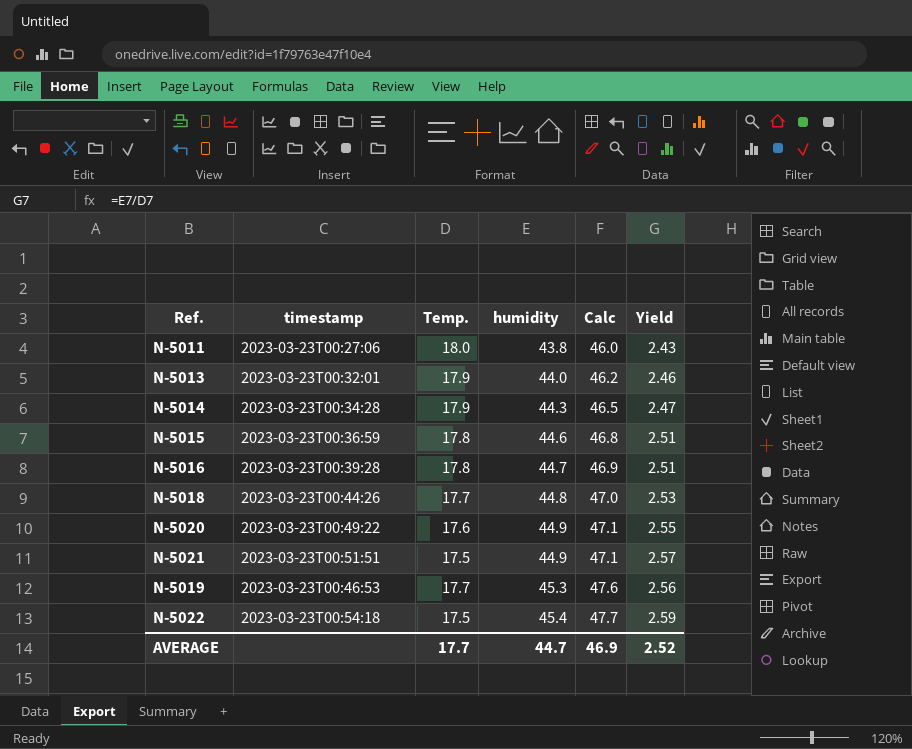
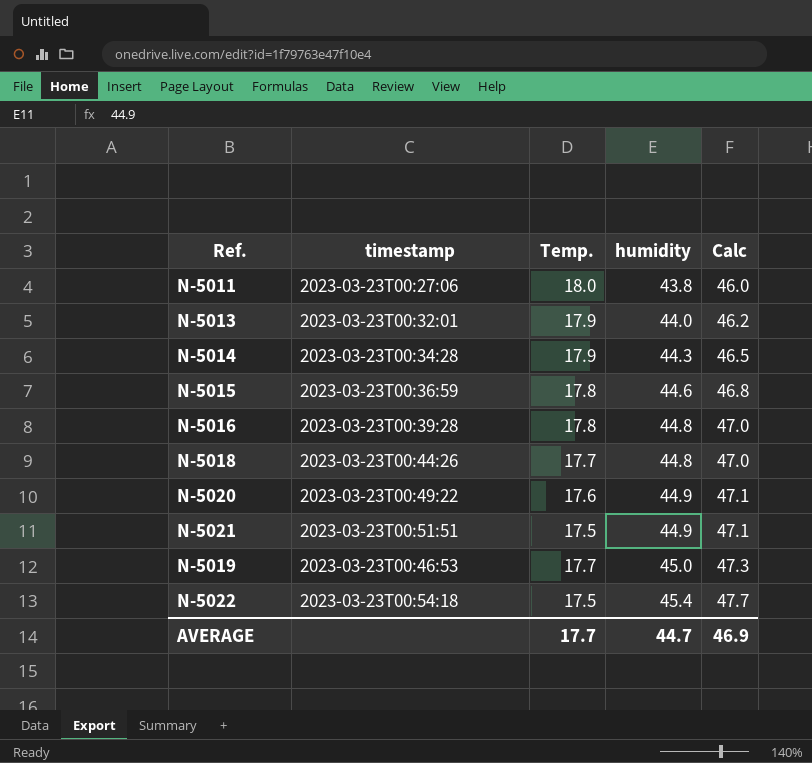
column Yield | formula: [humidity] / [Temp.] -> none
N-5016 | humidity: 44.7 -> 44.8
N-5016 | Calc: 46.9 -> 47.0
N-5019 | humidity: 45.3 -> 45.0
N-5019 | Calc: 47.6 -> 47.3

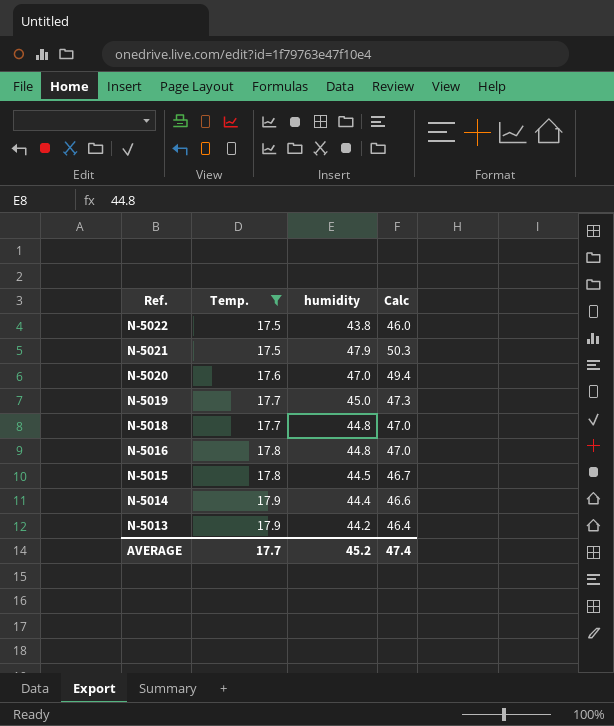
filter: none -> Temp. != 18.0
row order: humidity ascending -> Ref. descending
column timestamp | position: 2 -> none
N-5022 | humidity: 45.4 -> 43.8
N-5022 | Calc: 47.7 -> 46.0
N-5021 | humidity: 44.9 -> 47.9
N-5021 | Calc: 47.1 -> 50.3
N-5020 | humidity: 44.9 -> 47.0
N-5020 | Calc: 47.1 -> 49.4
N-5015 | humidity: 44.6 -> 44.5
N-5015 | Calc: 46.8 -> 46.7
N-5014 | humidity: 44.3 -> 44.4
N-5014 | Calc: 46.5 -> 46.6
N-5013 | humidity: 44.0 -> 44.2
N-5013 | Calc: 46.2 -> 46.4
AVERAGE | humidity: 44.7 -> 45.2
AVERAGE | Calc: 46.9 -> 47.4

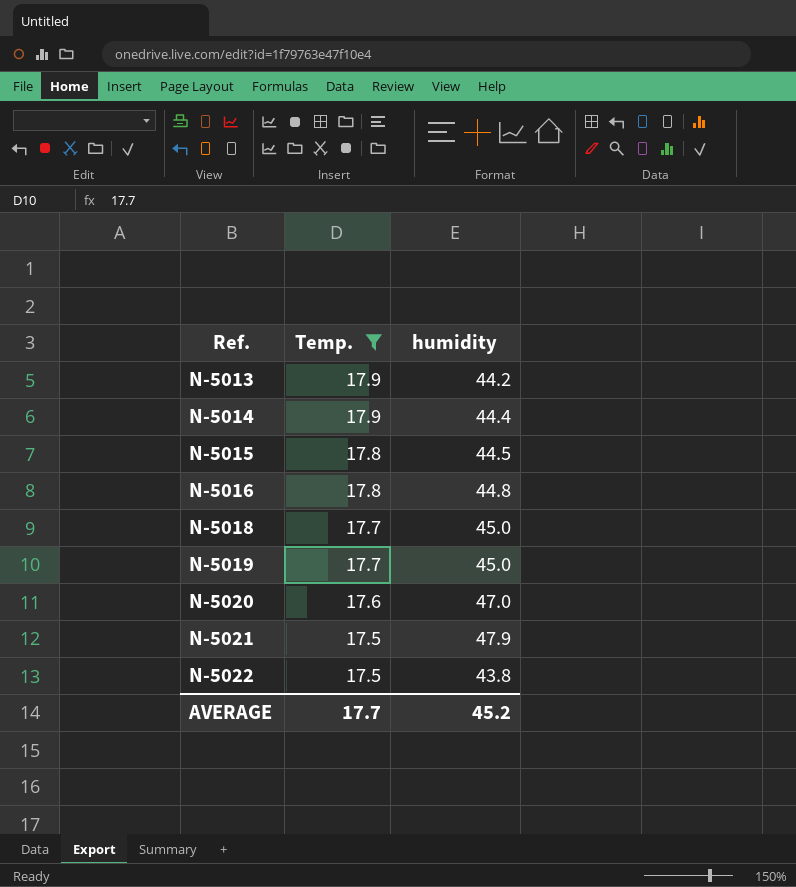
row order: Ref. descending -> Ref. ascending
column Calc | formula: [humidity] * 1.05 -> none
N-5018 | humidity: 44.8 -> 45.0

